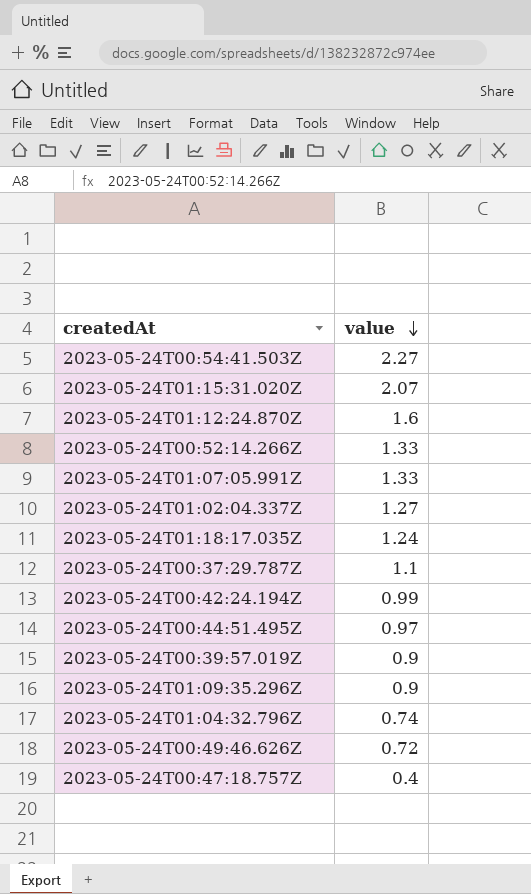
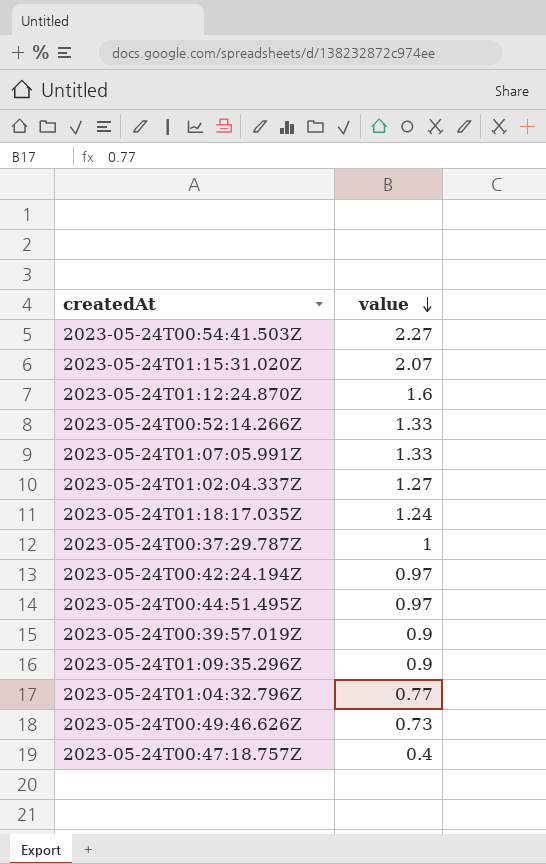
2023-05-24T00:37:29.787Z | value: 1.1 -> 1
2023-05-24T00:42:24.194Z | value: 0.99 -> 0.97
2023-05-24T01:04:32.796Z | value: 0.74 -> 0.77
2023-05-24T00:49:46.626Z | value: 0.72 -> 0.73

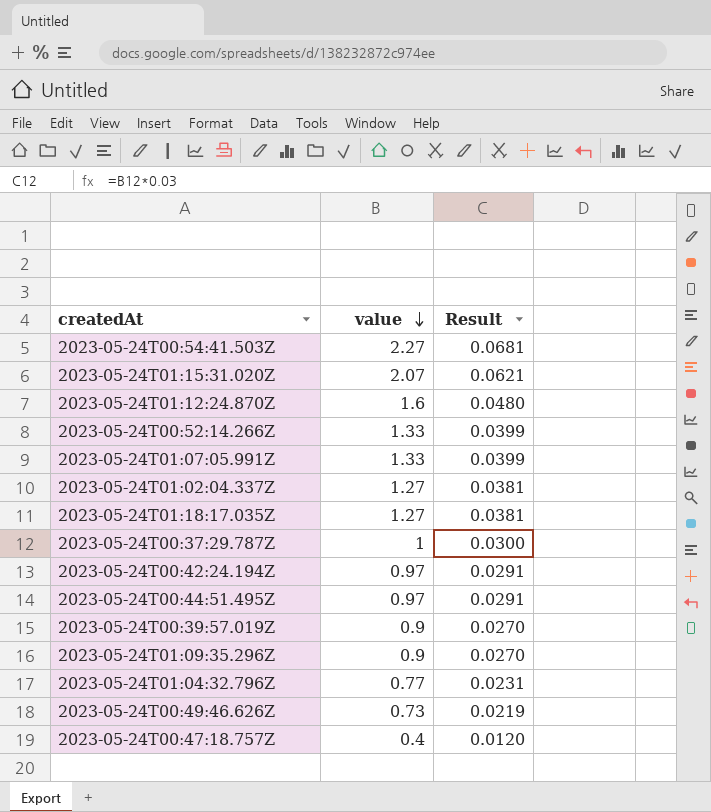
column Result | formula: none -> [value] * 0.03
2023-05-24T01:18:17.035Z | value: 1.24 -> 1.27

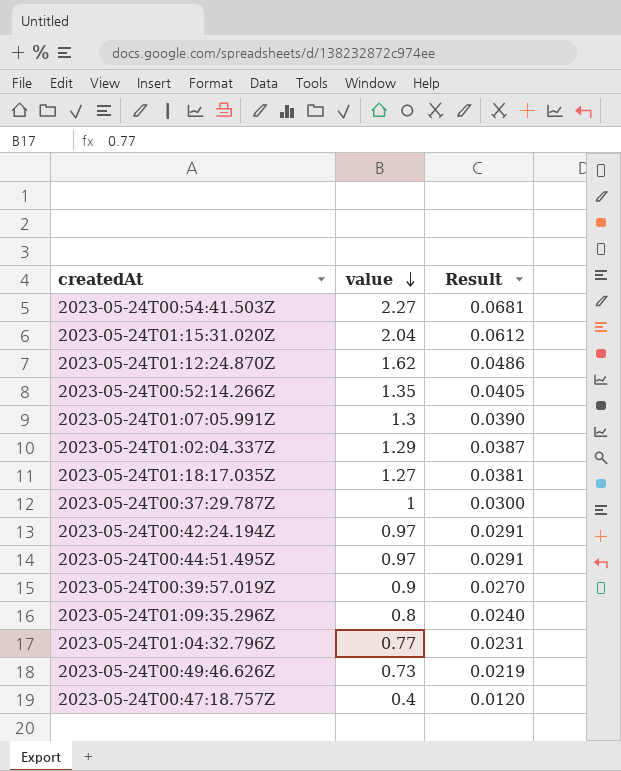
2023-05-24T01:15:31.020Z | value: 2.07 -> 2.04
2023-05-24T01:15:31.020Z | Result: 0.0621 -> 0.0612
2023-05-24T01:12:24.870Z | value: 1.6 -> 1.62
2023-05-24T01:12:24.870Z | Result: 0.0480 -> 0.0486
2023-05-24T00:52:14.266Z | value: 1.33 -> 1.35
2023-05-24T00:52:14.266Z | Result: 0.0399 -> 0.0405
2023-05-24T01:07:05.991Z | value: 1.33 -> 1.3
2023-05-24T01:07:05.991Z | Result: 0.0399 -> 0.0390
2023-05-24T01:02:04.337Z | value: 1.27 -> 1.29
2023-05-24T01:02:04.337Z | Result: 0.0381 -> 0.0387
2023-05-24T01:09:35.296Z | value: 0.9 -> 0.8
2023-05-24T01:09:35.296Z | Result: 0.0270 -> 0.0240

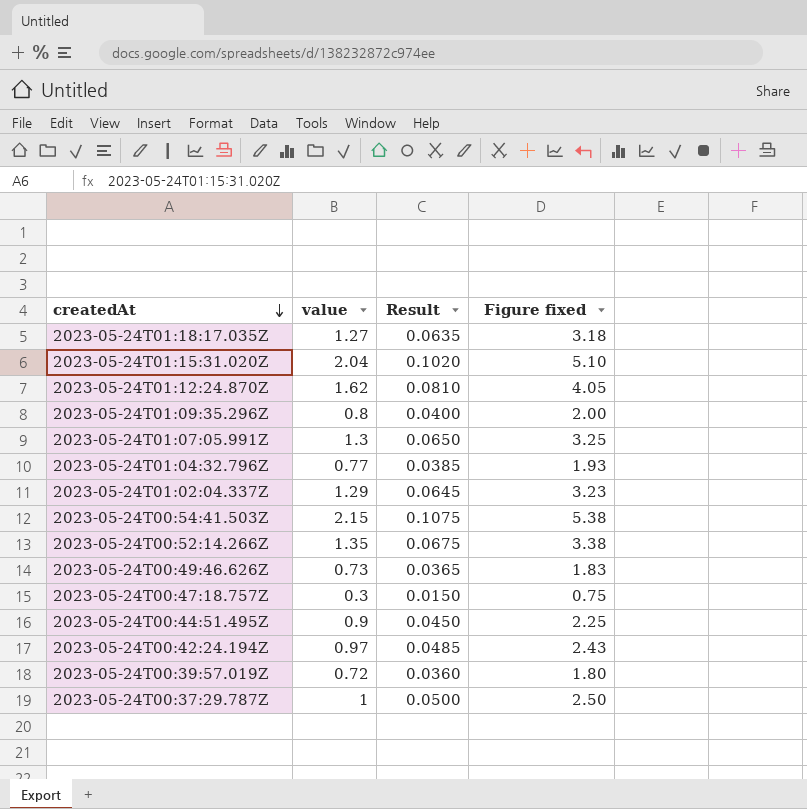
row order: value descending -> createdAt descending
column Result | formula: [value] * 0.03 -> [value] * 0.05
column Figure fixed | formula: none -> [value] * 2.5
2023-05-24T00:54:41.503Z | value: 2.27 -> 2.15
2023-05-24T00:47:18.757Z | value: 0.4 -> 0.3
2023-05-24T00:44:51.495Z | value: 0.97 -> 0.9
2023-05-24T00:39:57.019Z | value: 0.9 -> 0.72

